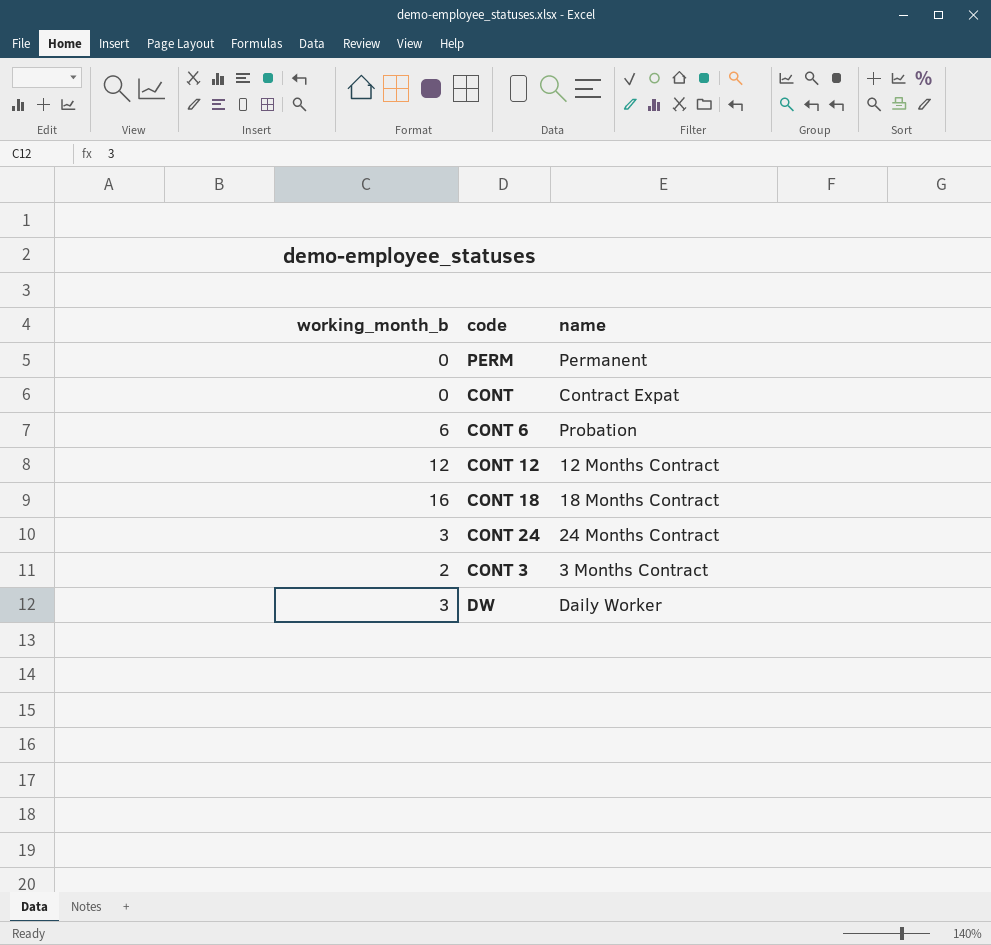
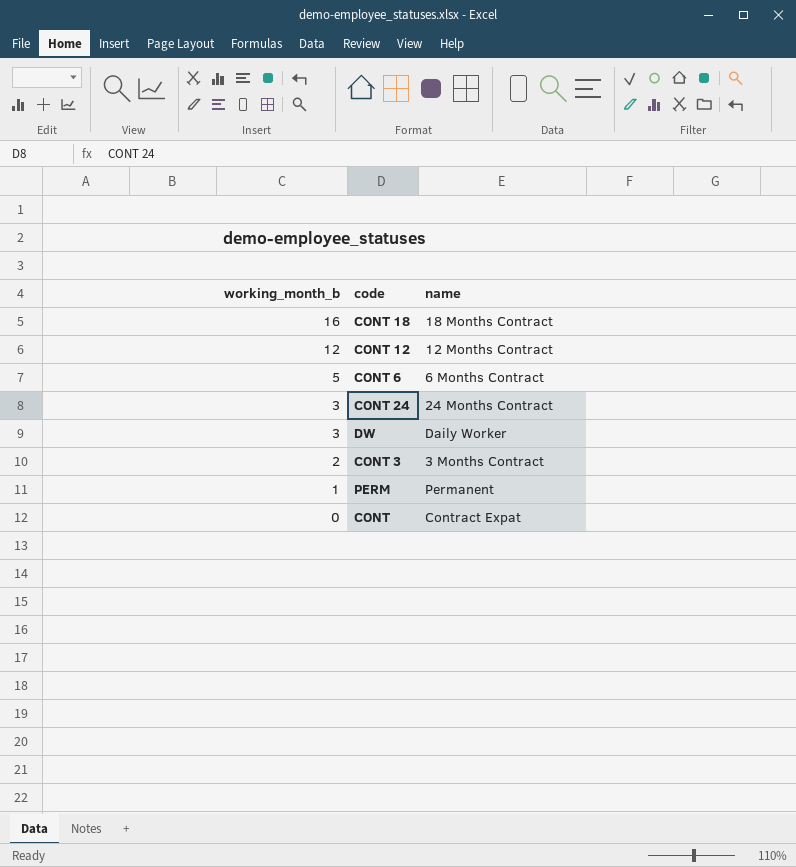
row order: none -> working_month_b descending
CONT 6 | working_month_b: 6 -> 5
CONT 6 | name: Probation -> 6 Months Contract
PERM | working_month_b: 0 -> 1

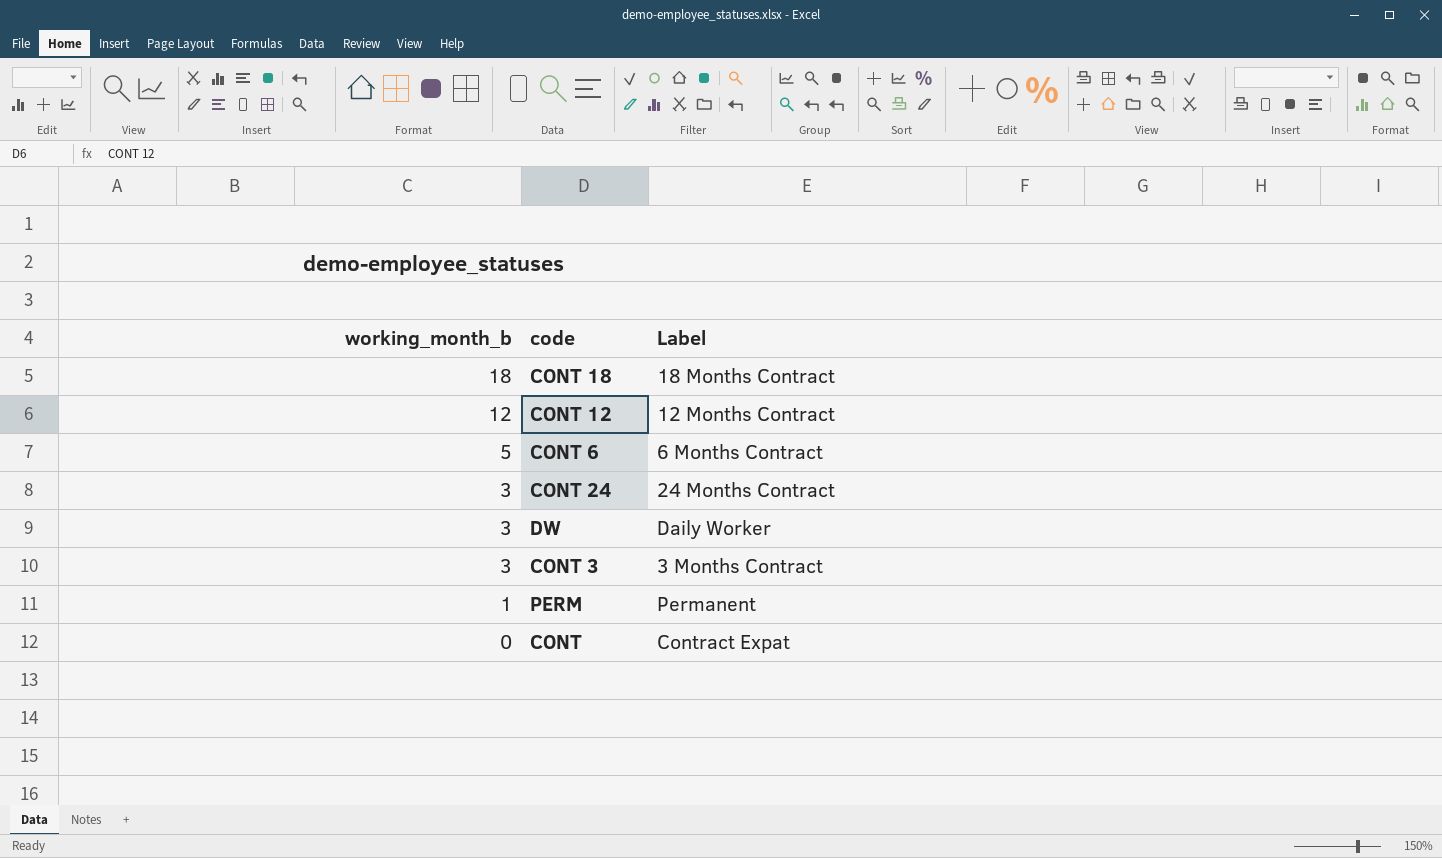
column name: name -> Label
CONT 18 | working_month_b: 16 -> 18
CONT 3 | working_month_b: 2 -> 3

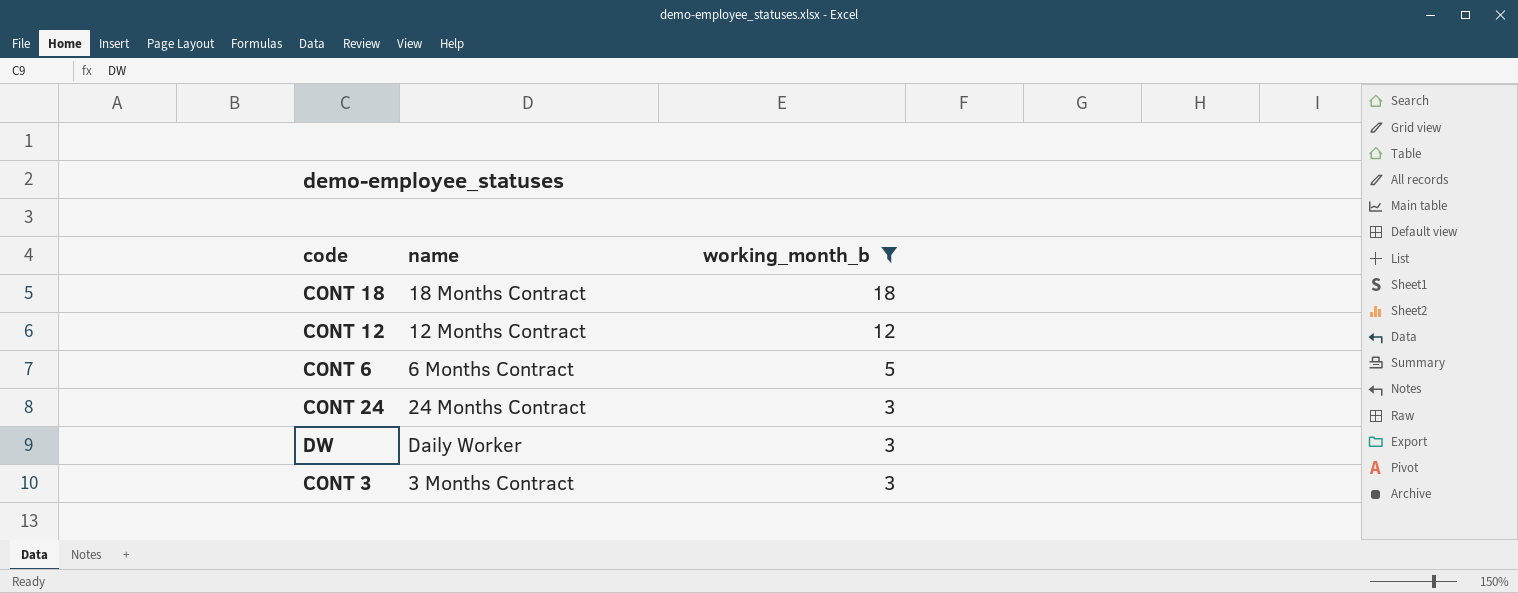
filter: none -> working_month_b >= 3
column name: Label -> name
column working_month_b | position: 1 -> 3

